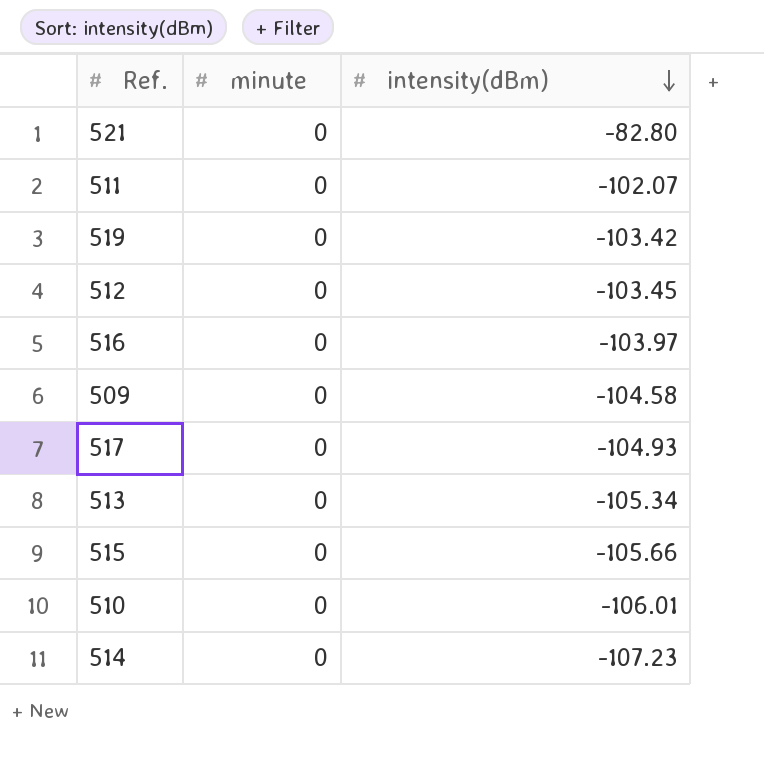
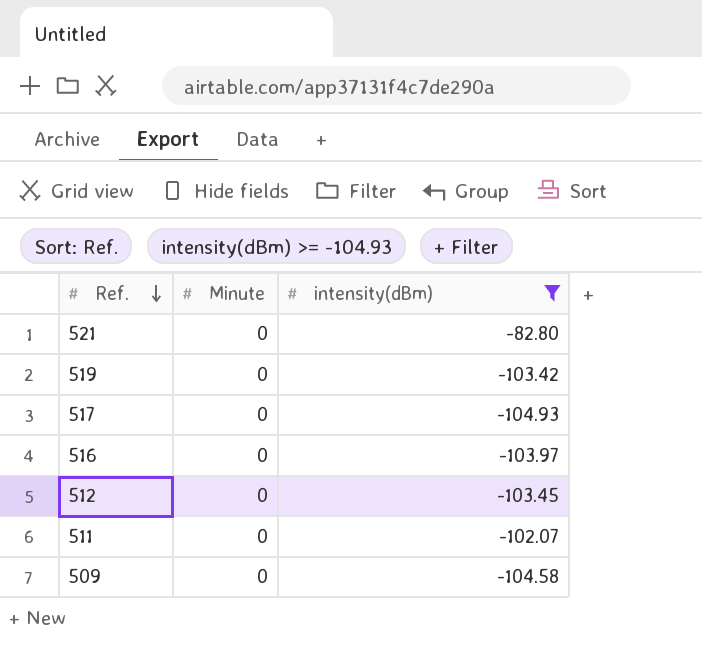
filter: none -> intensity(dBm) >= -104.93
row order: intensity(dBm) descending -> Ref. descending
column name: minute -> Minute

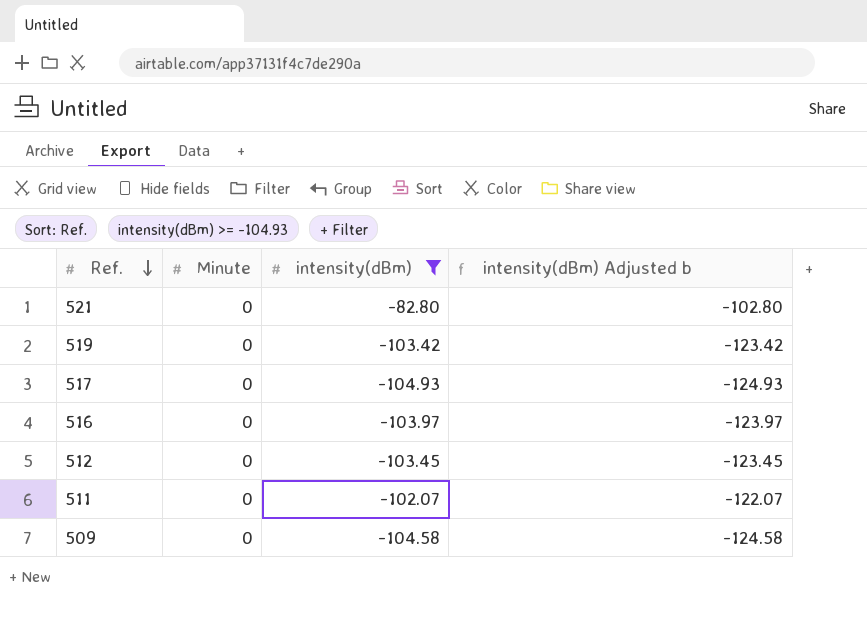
column intensity(dBm) Adjusted b | formula: none -> [intensity(dBm)] - 20

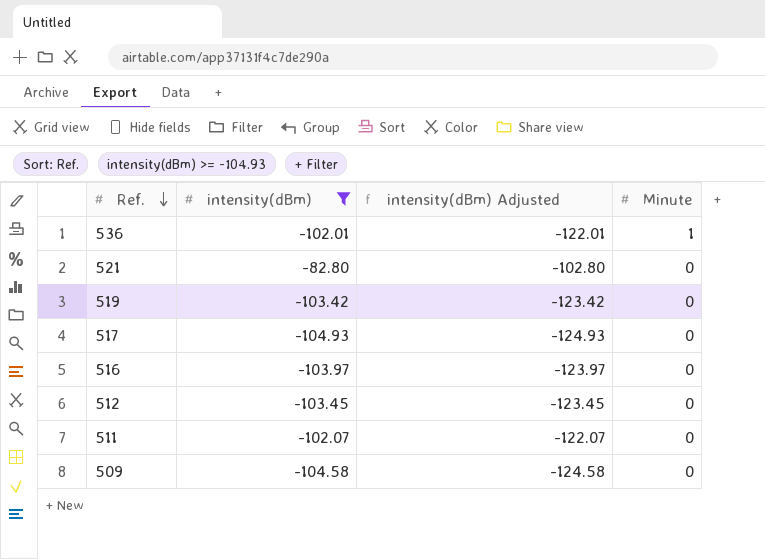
column name: intensity(dBm) Adjusted b -> intensity(dBm) Adjusted
column Minute | position: 2 -> 4
row 536: none -> -102.01 | -122.01 | 1

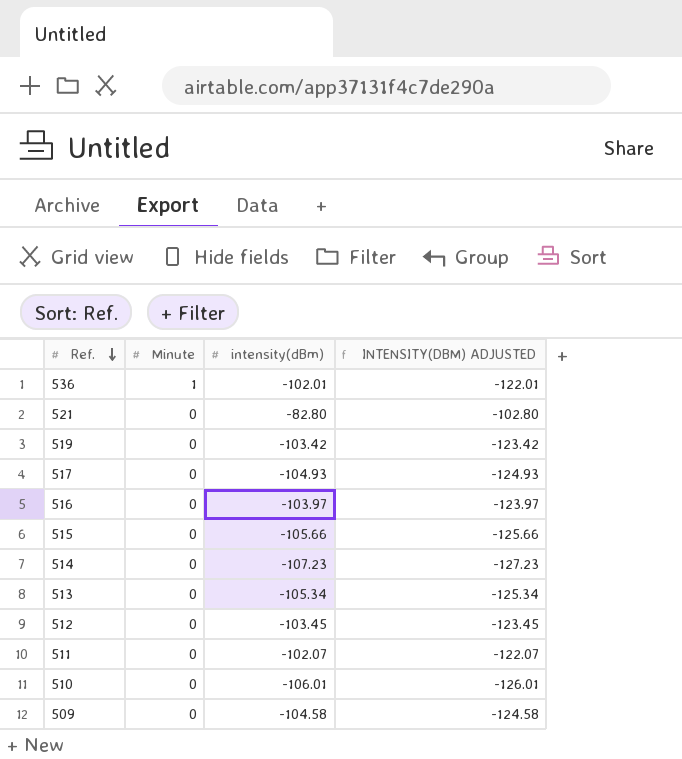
filter: intensity(dBm) >= -104.93 -> none
column Minute | position: 4 -> 2
column name: intensity(dBm) Adjusted -> INTENSITY(DBM) ADJUSTED

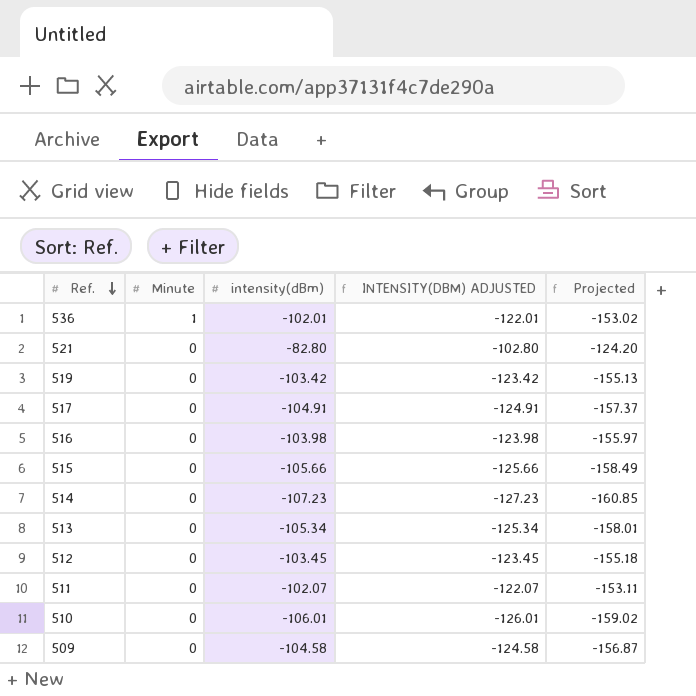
column Projected | formula: none -> [intensity(dBm)] * 1.5
517 | intensity(dBm): -104.93 -> -104.91
517 | INTENSITY(DBM) ADJUSTED: -124.93 -> -124.91
516 | intensity(dBm): -103.97 -> -103.98
516 | INTENSITY(DBM) ADJUSTED: -123.97 -> -123.98

